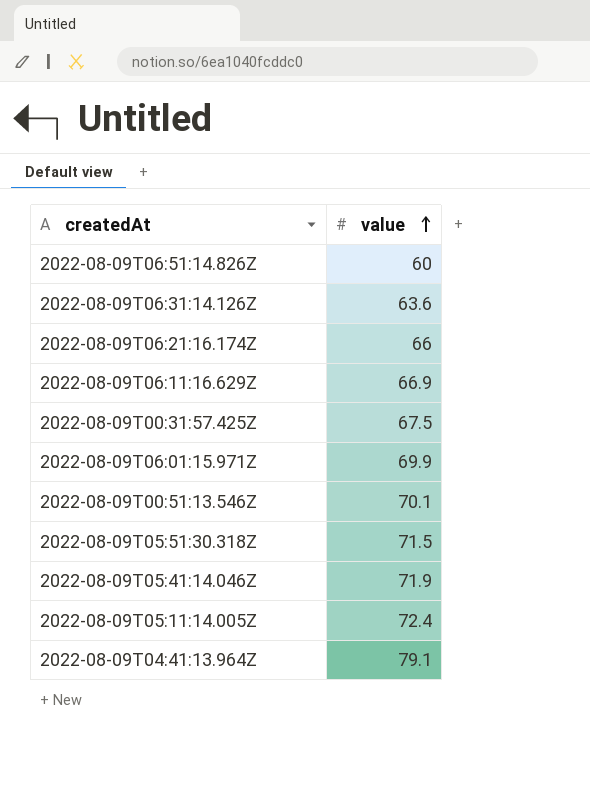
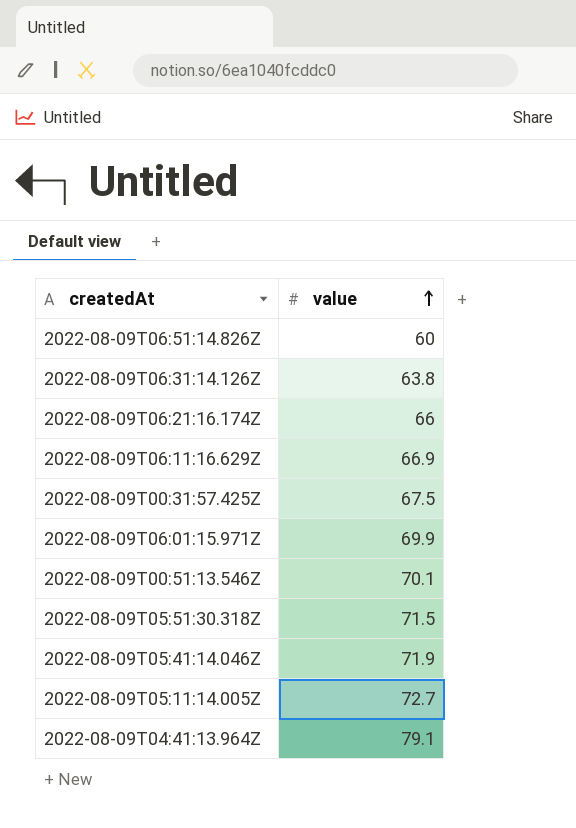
2022-08-09T06:31:14.126Z | value: 63.6 -> 63.8
2022-08-09T05:11:14.005Z | value: 72.4 -> 72.7

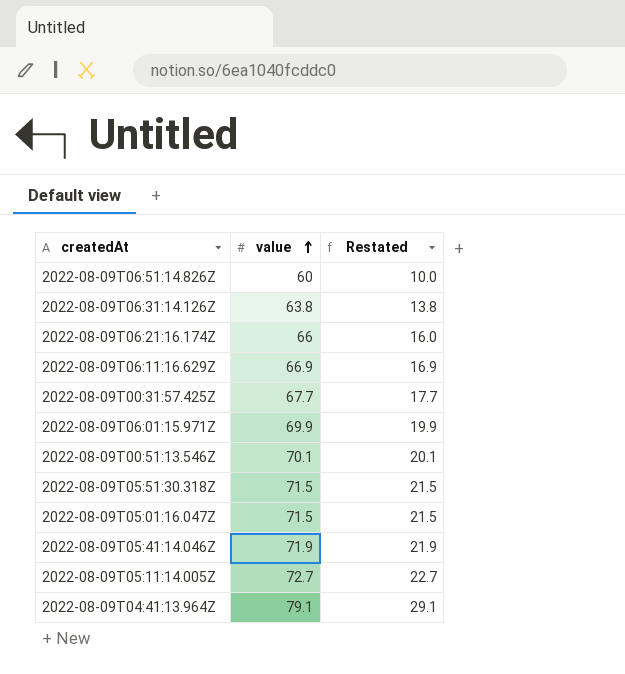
column Restated | formula: none -> [value] - 50
2022-08-09T00:31:57.425Z | value: 67.5 -> 67.7
row 2022-08-09T05:01:16.047Z: none -> 71.5 | 21.5

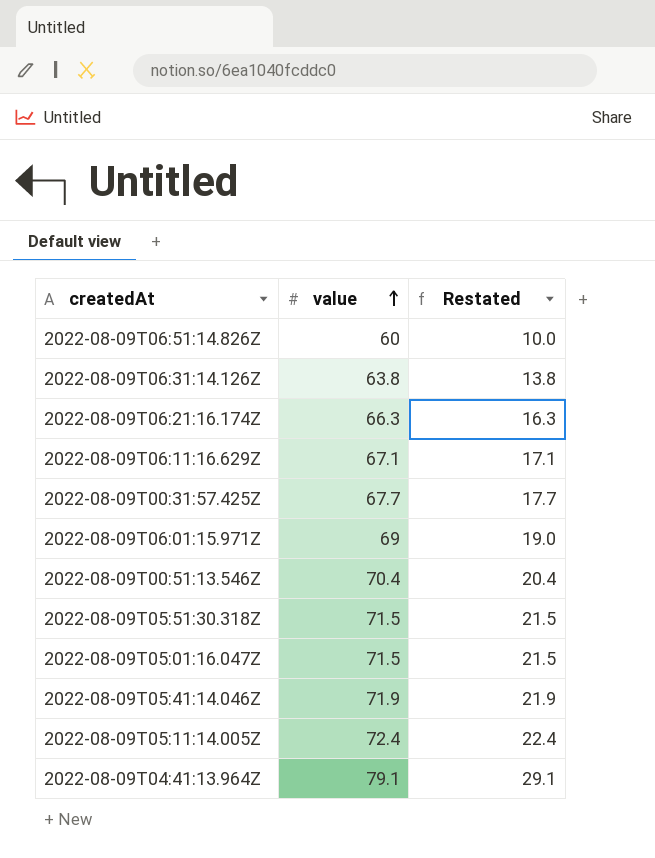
2022-08-09T06:21:16.174Z | value: 66 -> 66.3
2022-08-09T06:21:16.174Z | Restated: 16.0 -> 16.3
2022-08-09T06:11:16.629Z | value: 66.9 -> 67.1
2022-08-09T06:11:16.629Z | Restated: 16.9 -> 17.1
2022-08-09T06:01:15.971Z | value: 69.9 -> 69
2022-08-09T06:01:15.971Z | Restated: 19.9 -> 19.0
2022-08-09T00:51:13.546Z | value: 70.1 -> 70.4
2022-08-09T00:51:13.546Z | Restated: 20.1 -> 20.4
2022-08-09T05:11:14.005Z | value: 72.7 -> 72.4
2022-08-09T05:11:14.005Z | Restated: 22.7 -> 22.4

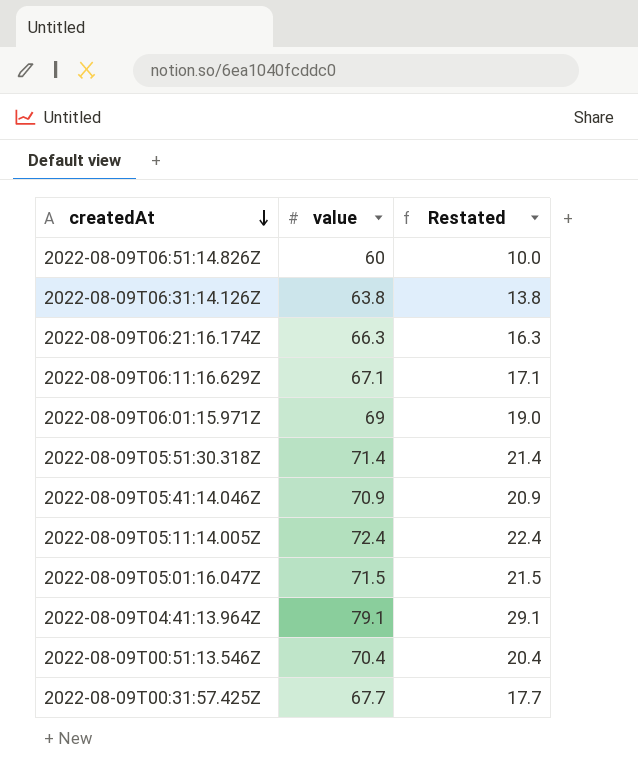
row order: value ascending -> createdAt descending
2022-08-09T05:51:30.318Z | value: 71.5 -> 71.4
2022-08-09T05:51:30.318Z | Restated: 21.5 -> 21.4
2022-08-09T05:41:14.046Z | value: 71.9 -> 70.9
2022-08-09T05:41:14.046Z | Restated: 21.9 -> 20.9

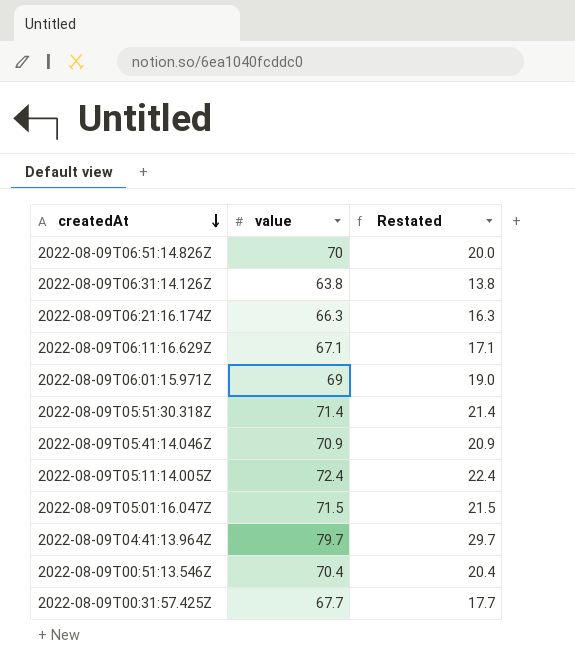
2022-08-09T06:51:14.826Z | value: 60 -> 70
2022-08-09T06:51:14.826Z | Restated: 10.0 -> 20.0
2022-08-09T04:41:13.964Z | value: 79.1 -> 79.7
2022-08-09T04:41:13.964Z | Restated: 29.1 -> 29.7

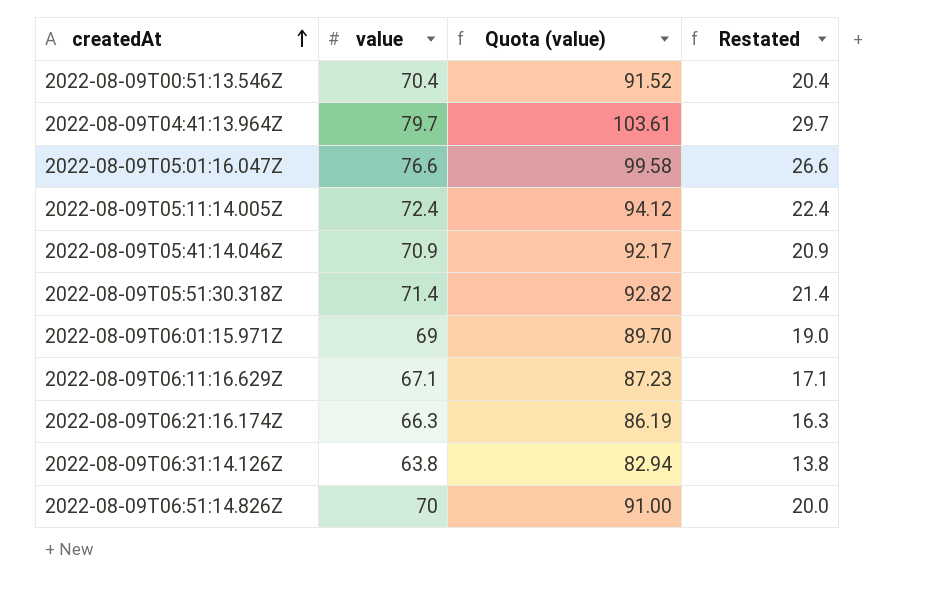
row order: createdAt descending -> createdAt ascending
column Quota (value) | formula: none -> [value] * 1.3
row 2022-08-09T00:31:57.425Z: 67.7 | 17.7 -> none
2022-08-09T05:01:16.047Z | value: 71.5 -> 76.6
2022-08-09T05:01:16.047Z | Restated: 21.5 -> 26.6

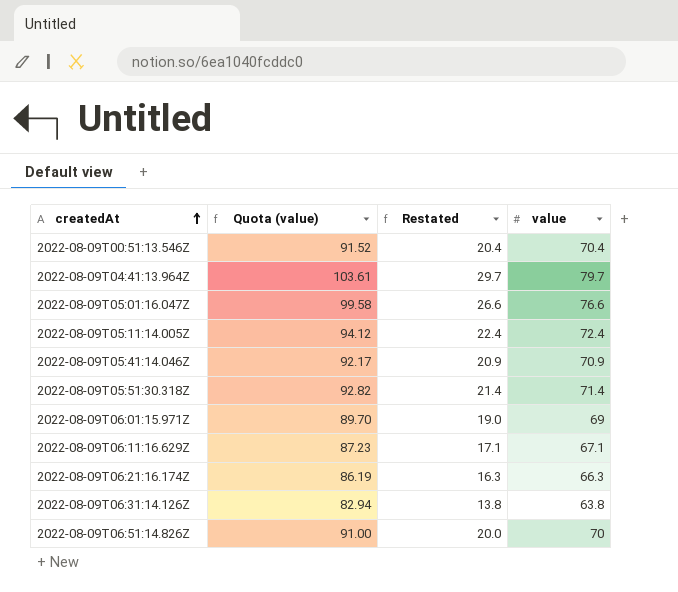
column value | position: 2 -> 4

